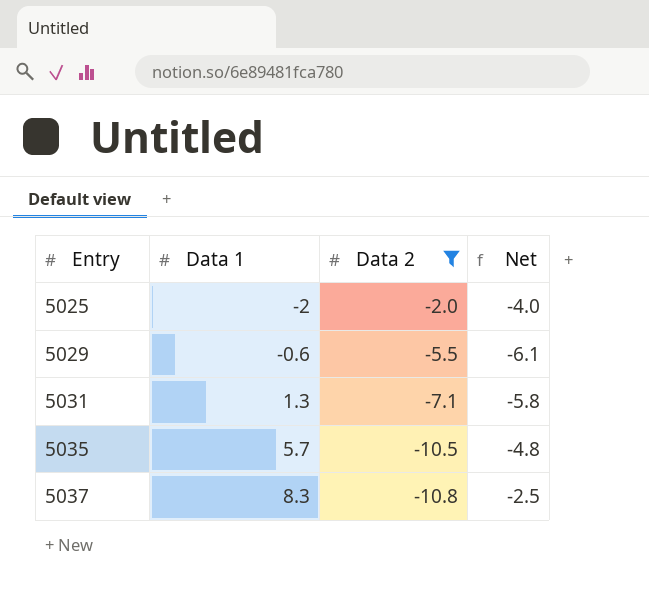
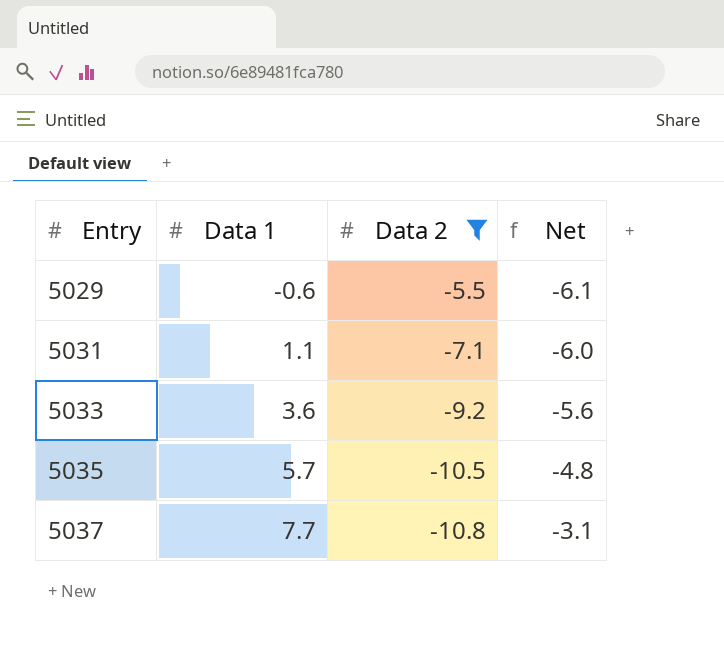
row 5025: -2 | -2.0 | -4.0 -> none
5031 | Data 1: 1.3 -> 1.1
5031 | Net: -5.8 -> -6.0
row 5033: none -> 3.6 | -9.2 | -5.6
5037 | Data 1: 8.3 -> 7.7
5037 | Net: -2.5 -> -3.1

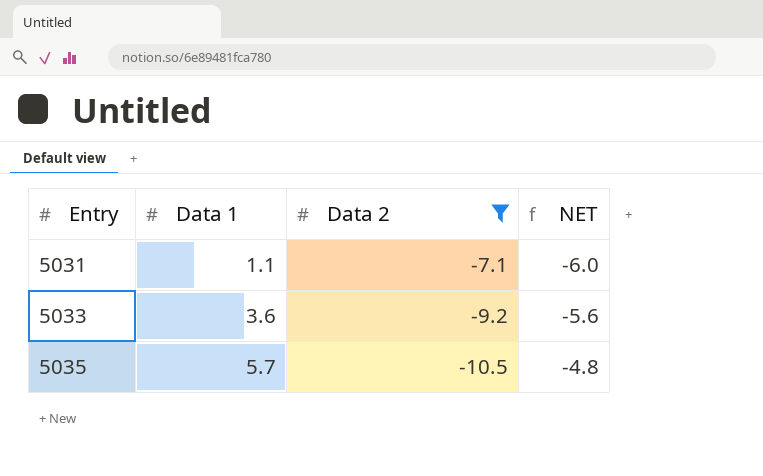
column name: Net -> NET
row 5029: -0.6 | -5.5 | -6.1 -> none
row 5037: 7.7 | -10.8 | -3.1 -> none

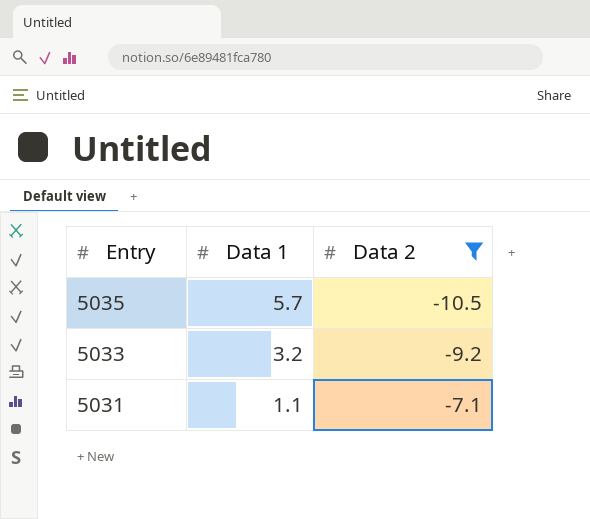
row order: Entry ascending -> Entry descending
column NET | formula: [Data 1] + [Data 2] -> none
5033 | Data 1: 3.6 -> 3.2

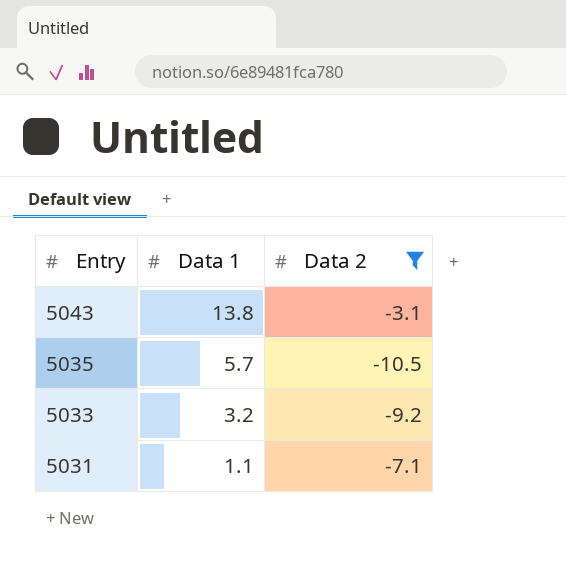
row 5043: none -> 13.8 | -3.1

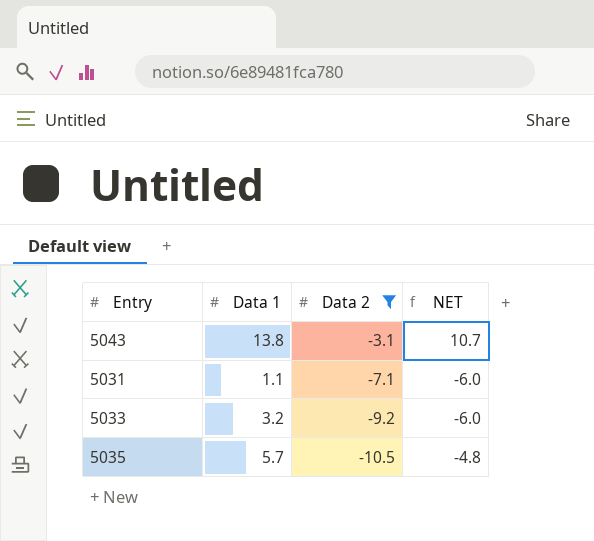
row order: Entry descending -> Data 2 descending
column NET | formula: none -> [Data 1] + [Data 2]

